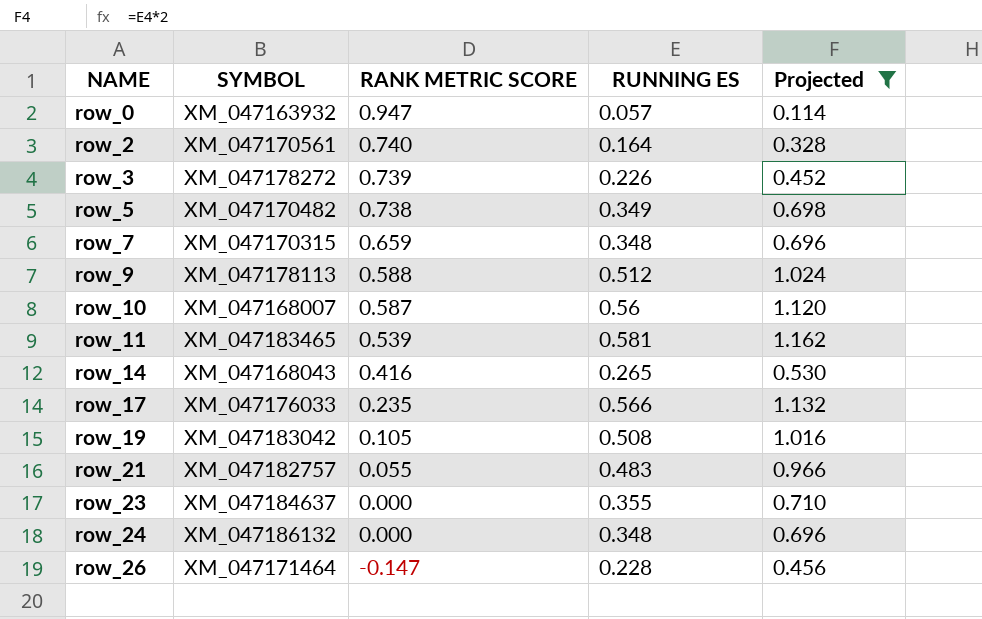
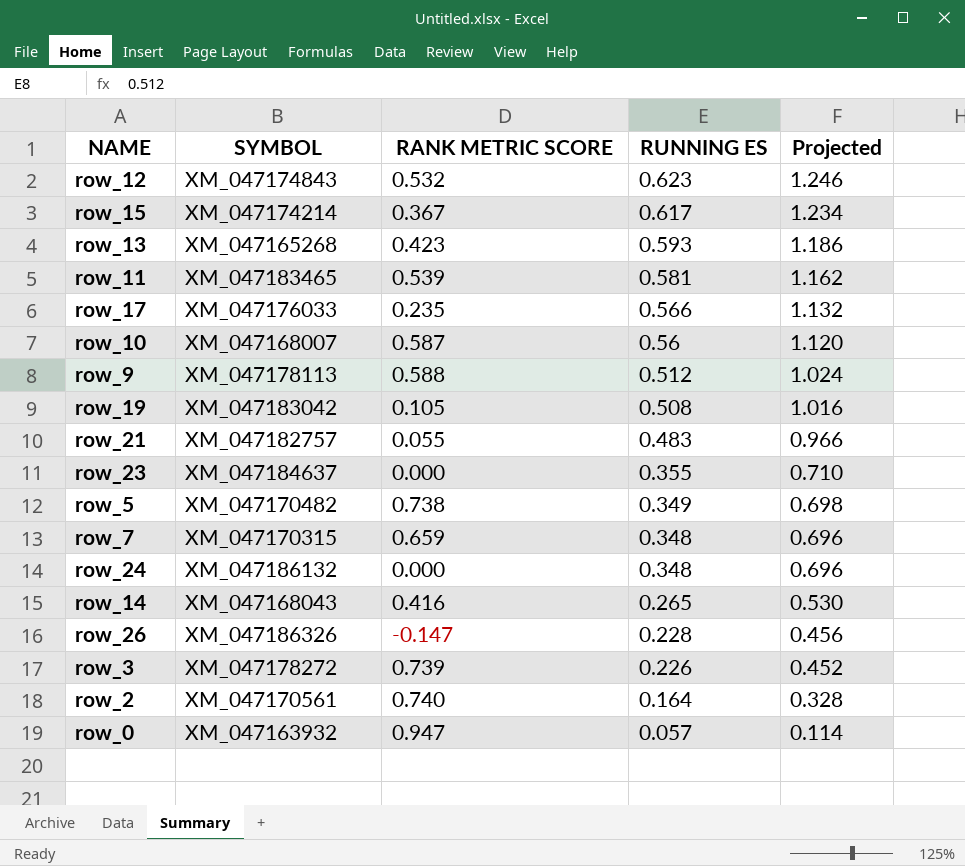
filter: Projected <= 1.162 -> none
row order: NAME ascending -> RUNNING ES descending
row_26 | SYMBOL: XM_047171464 -> XM_047186326

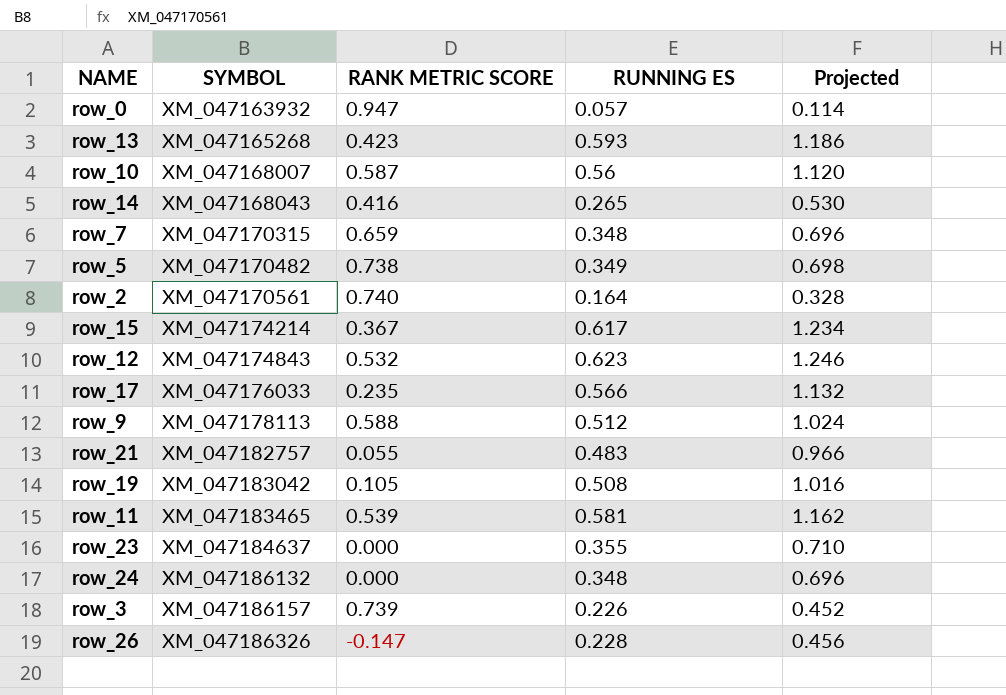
row order: RUNNING ES descending -> SYMBOL ascending
row_3 | SYMBOL: XM_047178272 -> XM_047186157

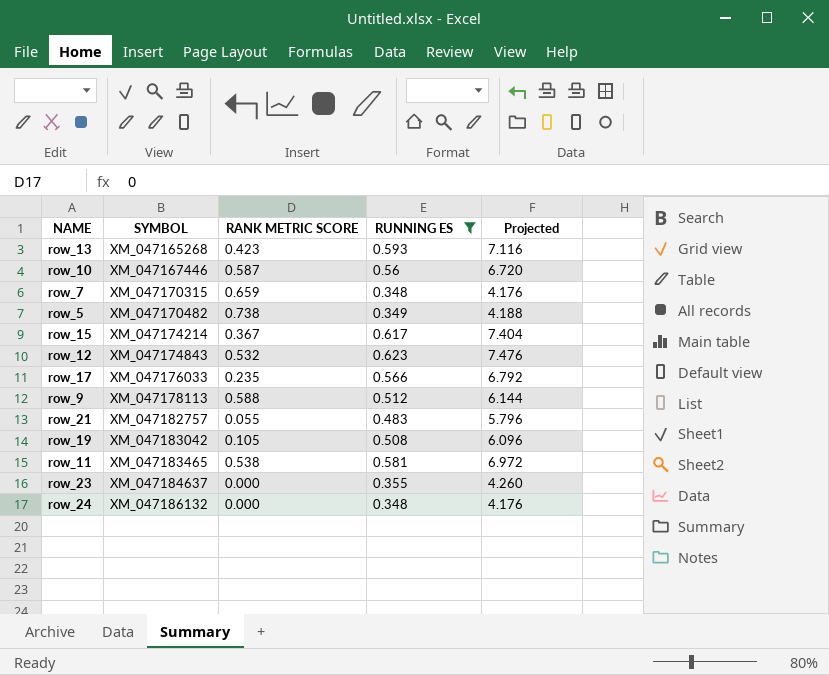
filter: none -> RUNNING ES >= 0.348
column Projected | formula: [RUNNING ES] * 2 -> [RUNNING ES] * 12
row_10 | SYMBOL: XM_047168007 -> XM_047167446
row_11 | RANK METRIC SCORE: 0.539 -> 0.538

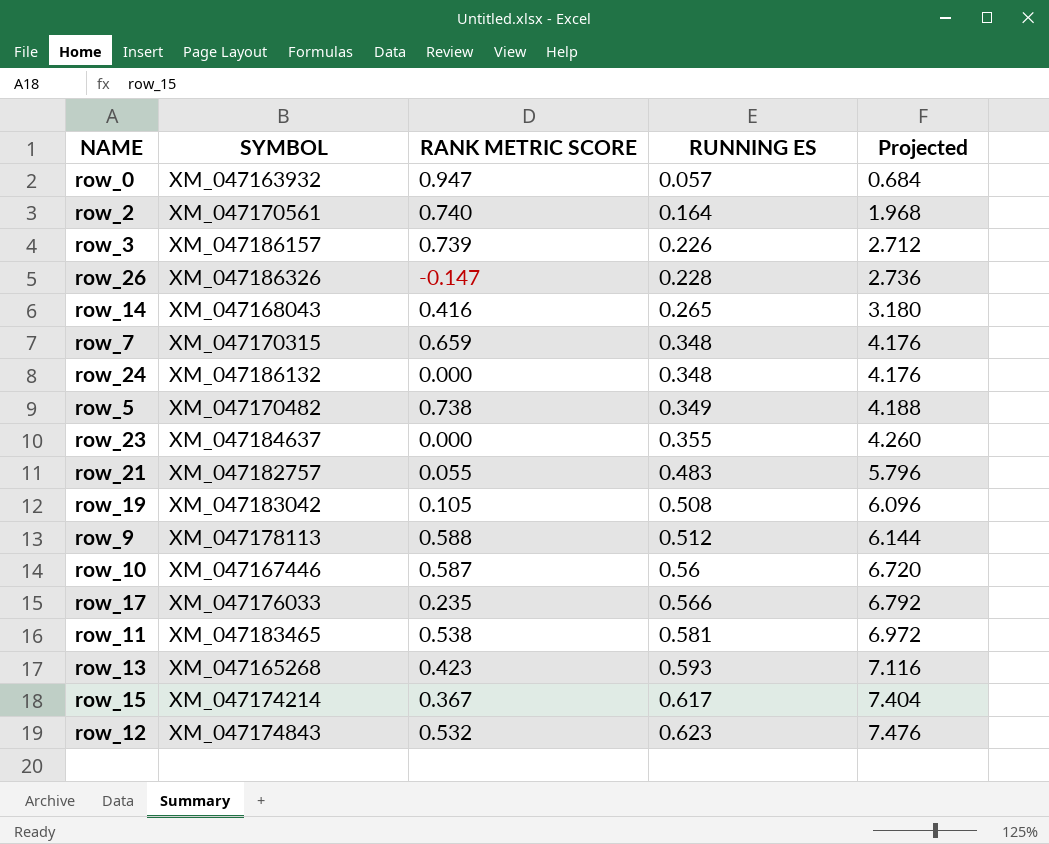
filter: RUNNING ES >= 0.348 -> none
row order: SYMBOL ascending -> RUNNING ES ascending

